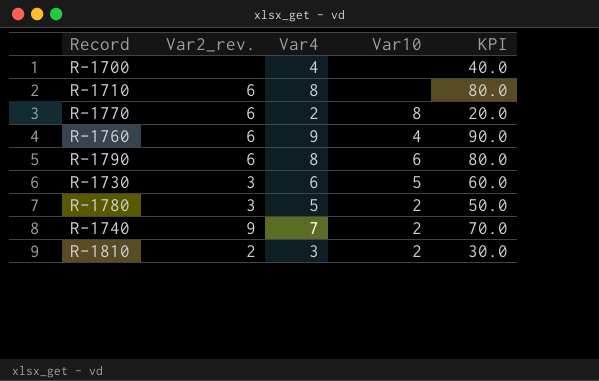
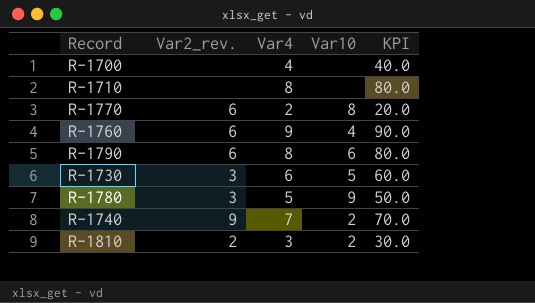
R-1710 | Var2_rev.: 6 -> none
R-1780 | Var10: 2 -> 9

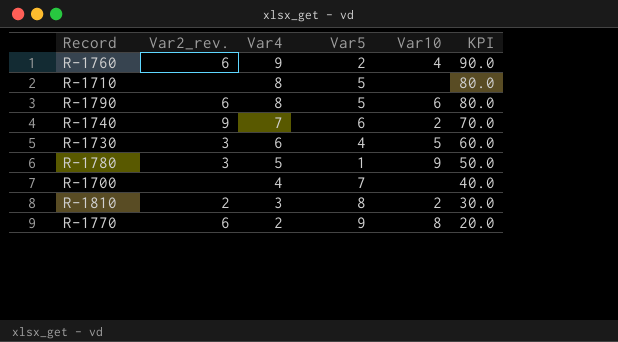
row order: none -> Var4 descending
column Var5 | position: none -> 4

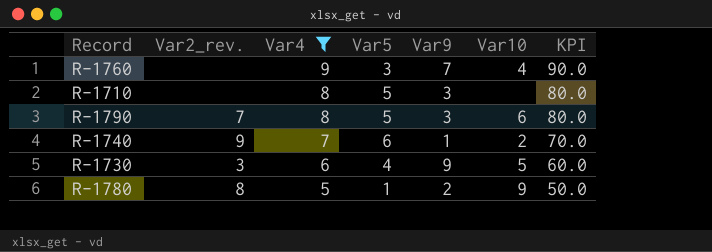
filter: none -> Var4 >= 5
column Var9 | position: none -> 5
R-1760 | Var2_rev.: 6 -> none
R-1760 | Var5: 2 -> 3
R-1790 | Var2_rev.: 6 -> 7
R-1780 | Var2_rev.: 3 -> 8

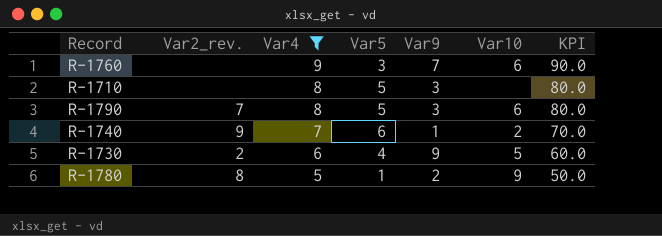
R-1760 | Var10: 4 -> 6
R-1730 | Var2_rev.: 3 -> 2

